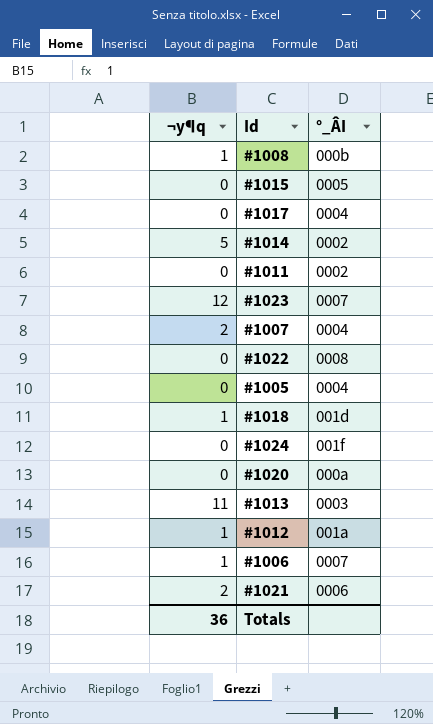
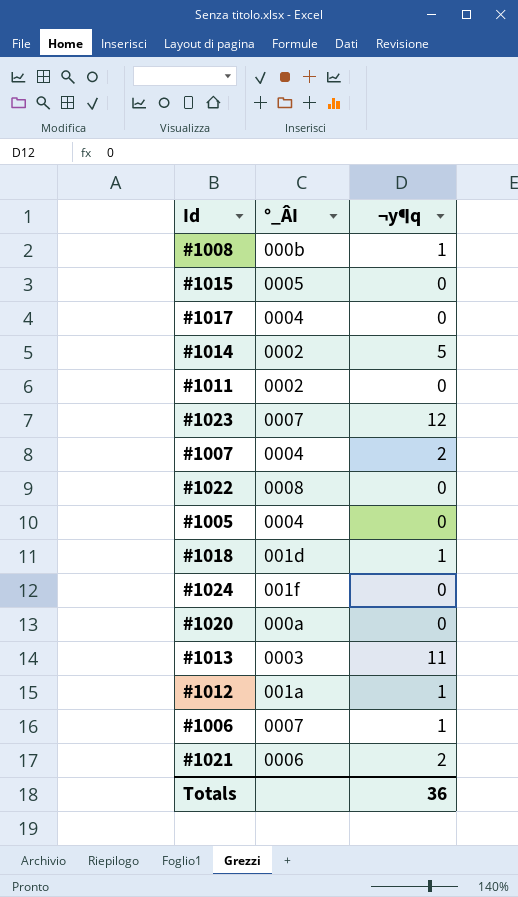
column ¬y¶q | position: 1 -> 3

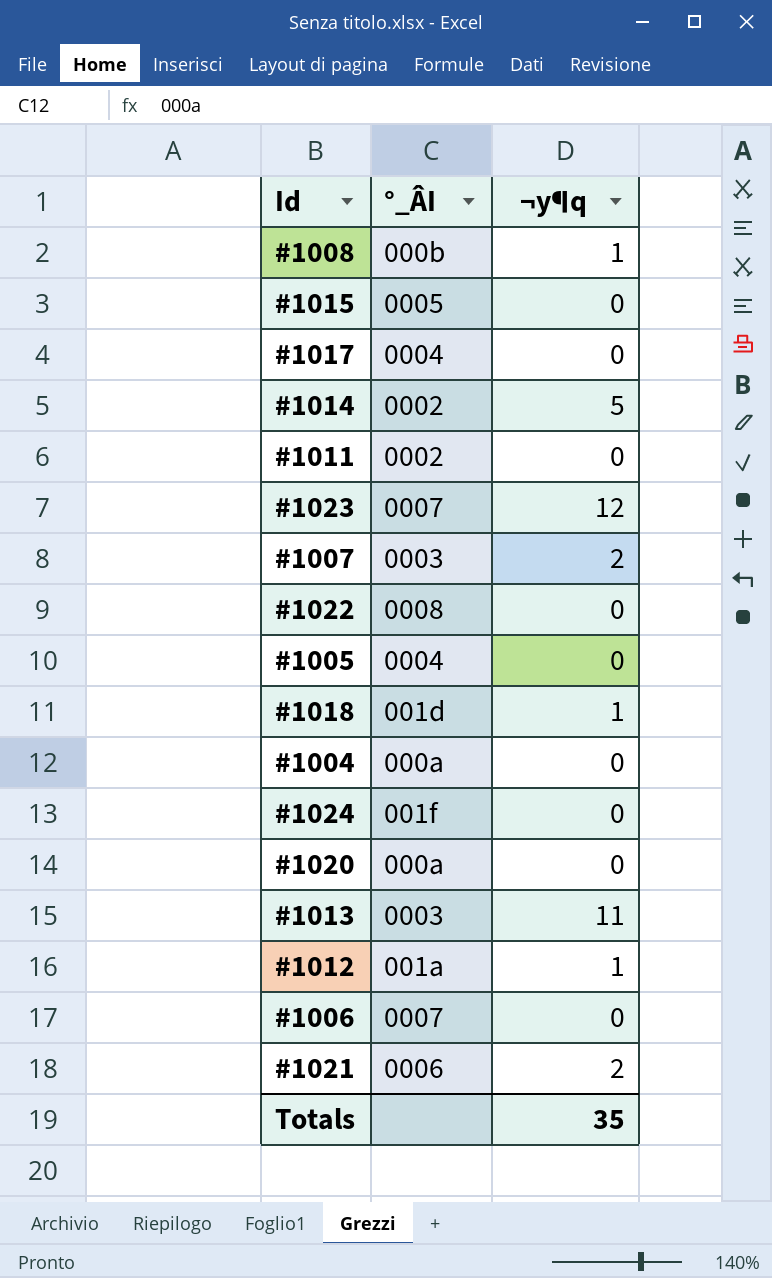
#1007 | °_ÂI: 0004 -> 0003
row #1004: none -> 000a | 0
#1006 | ¬y¶q: 1 -> 0
Totals | ¬y¶q: 36 -> 35

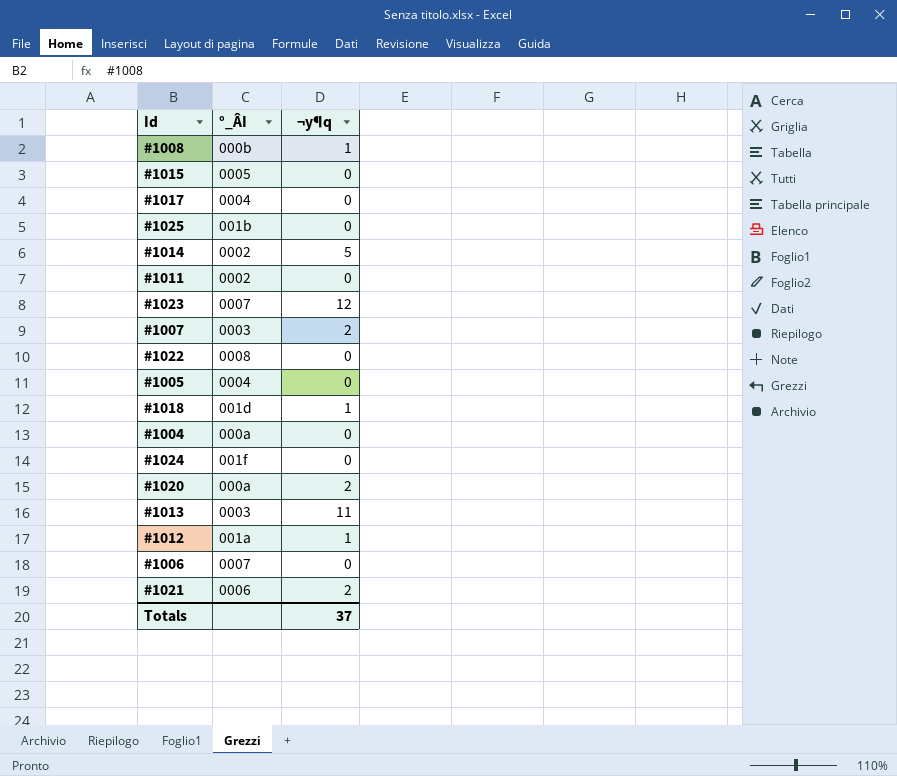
row #1025: none -> 001b | 0
#1020 | ¬y¶q: 0 -> 2
Totals | ¬y¶q: 35 -> 37

